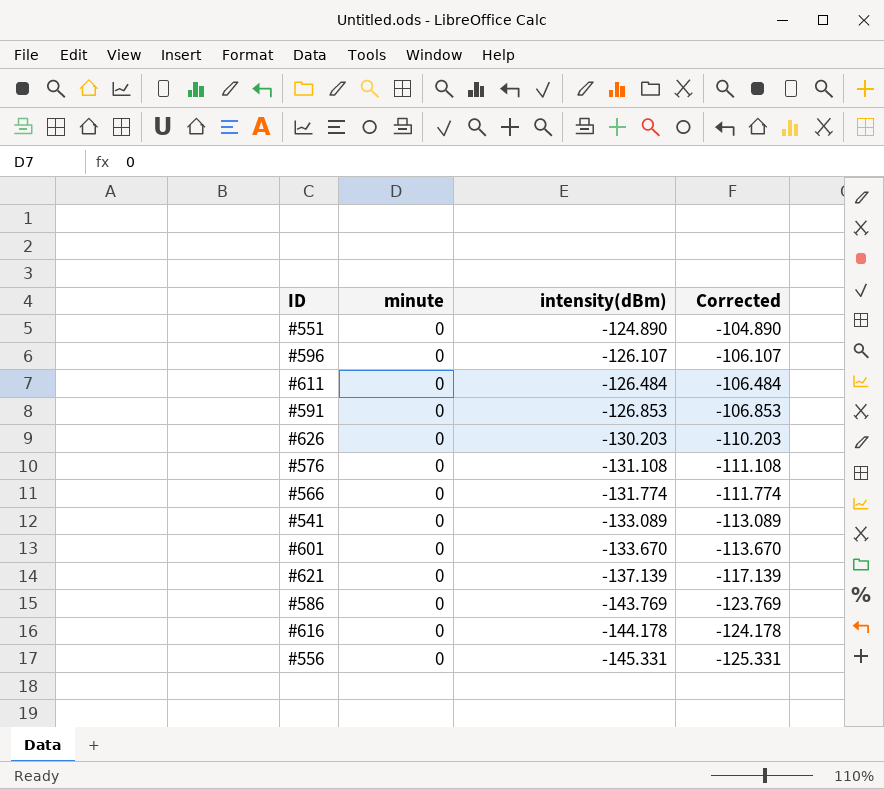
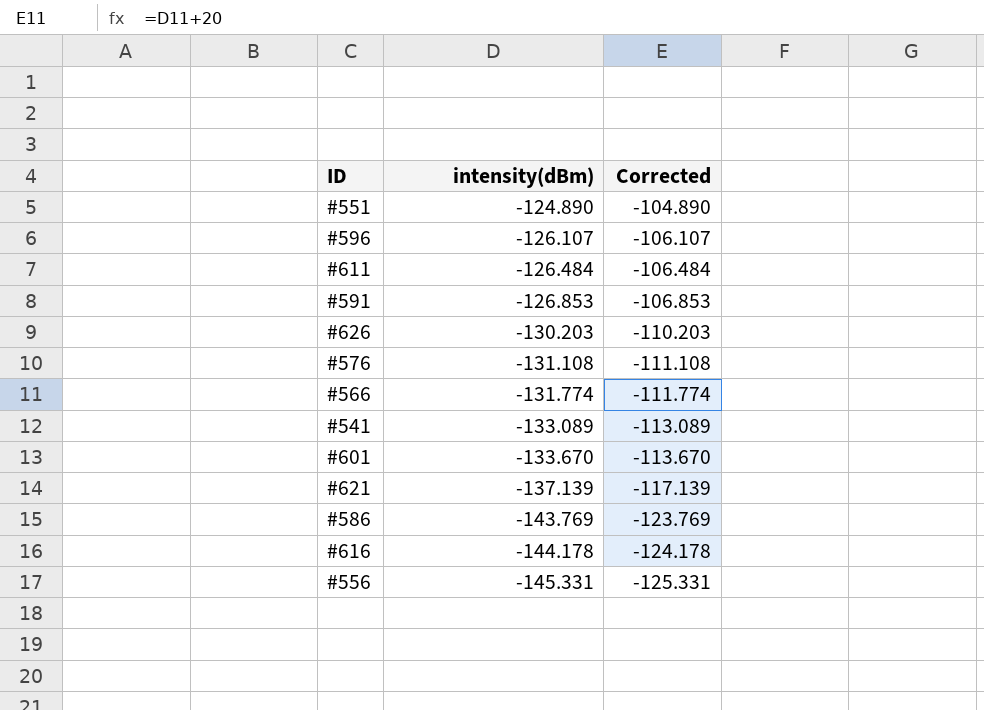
column minute | position: 2 -> none

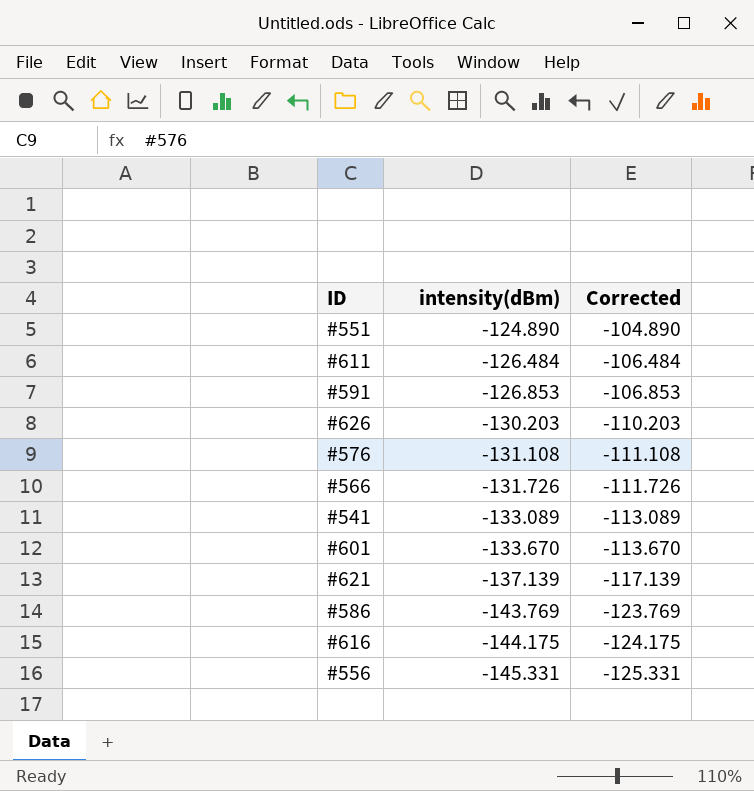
row #596: -126.107 | -106.107 -> none
#566 | intensity(dBm): -131.774 -> -131.726
#566 | Corrected: -111.774 -> -111.726
#616 | intensity(dBm): -144.178 -> -144.175
#616 | Corrected: -124.178 -> -124.175

